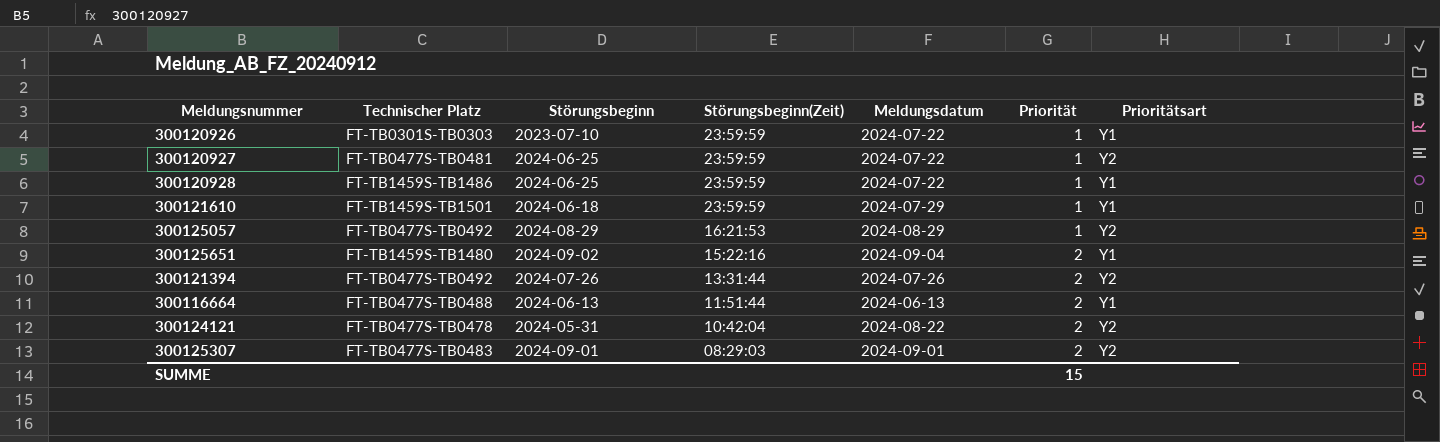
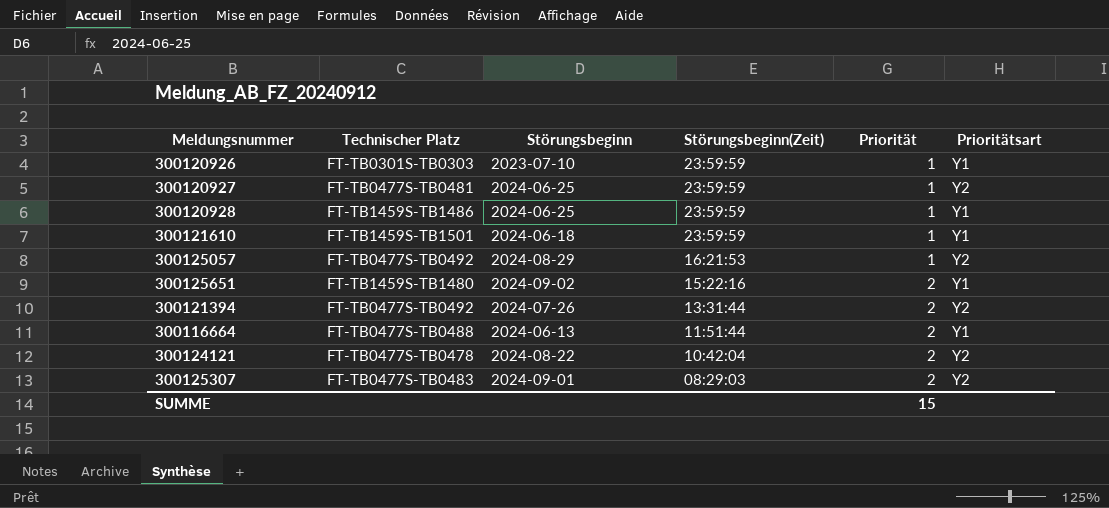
column Meldungsdatum | position: 5 -> none
300124121 | Störungsbeginn: 2024-05-31 -> 2024-08-22

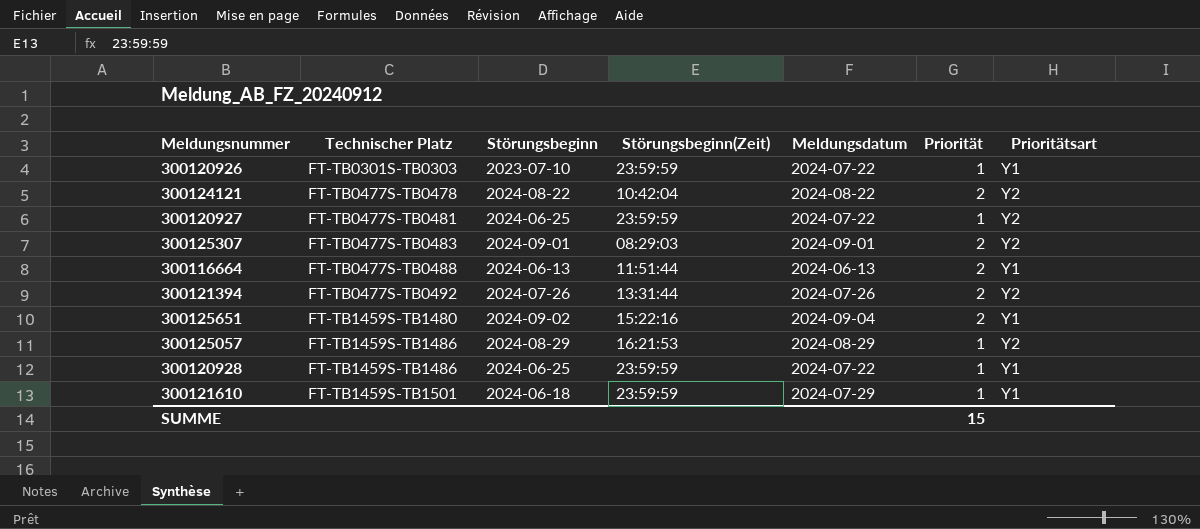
row order: Störungsbeginn(Zeit) descending -> Technischer Platz ascending
column Meldungsdatum | position: none -> 5
300125057 | Technischer Platz: FT-TB0477S-TB0492 -> FT-TB1459S-TB1486

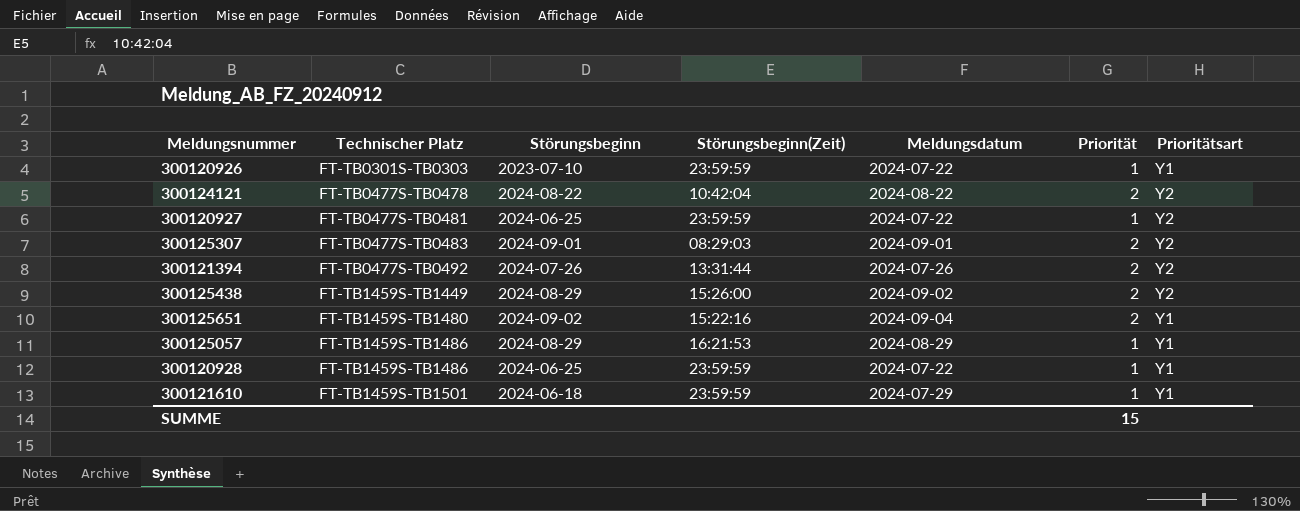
row 300116664: FT-TB0477S-TB0488 | 2024-06-13 | 11:51:44 | 2024-06-13 | 2 | Y1 -> none
row 300125438: none -> FT-TB1459S-TB1449 | 2024-08-29 | 15:26:00 | 2024-09-02 | 2 | Y2
300125057 | Prioritätsart: Y2 -> Y1

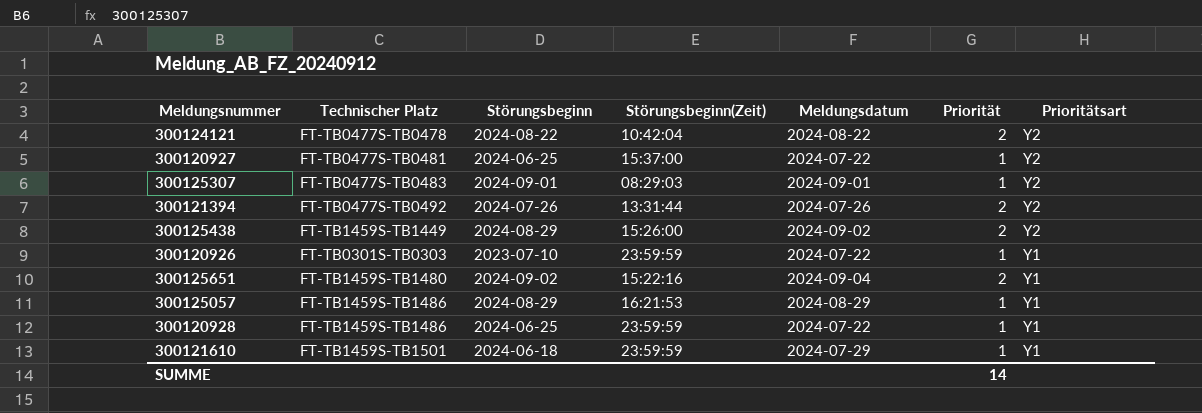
row order: Technischer Platz ascending -> Prioritätsart descending
300120927 | Störungsbeginn(Zeit): 23:59:59 -> 15:37:00
300125307 | Priorität: 2 -> 1
SUMME | Priorität: 15 -> 14

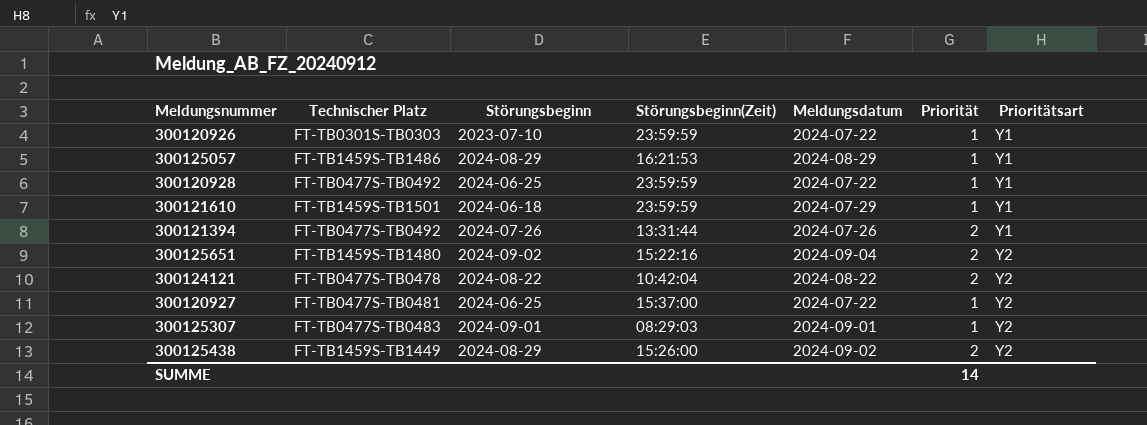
row order: Prioritätsart descending -> Prioritätsart ascending
300120928 | Technischer Platz: FT-TB1459S-TB1486 -> FT-TB0477S-TB0492
300121394 | Prioritätsart: Y2 -> Y1
300125651 | Prioritätsart: Y1 -> Y2

